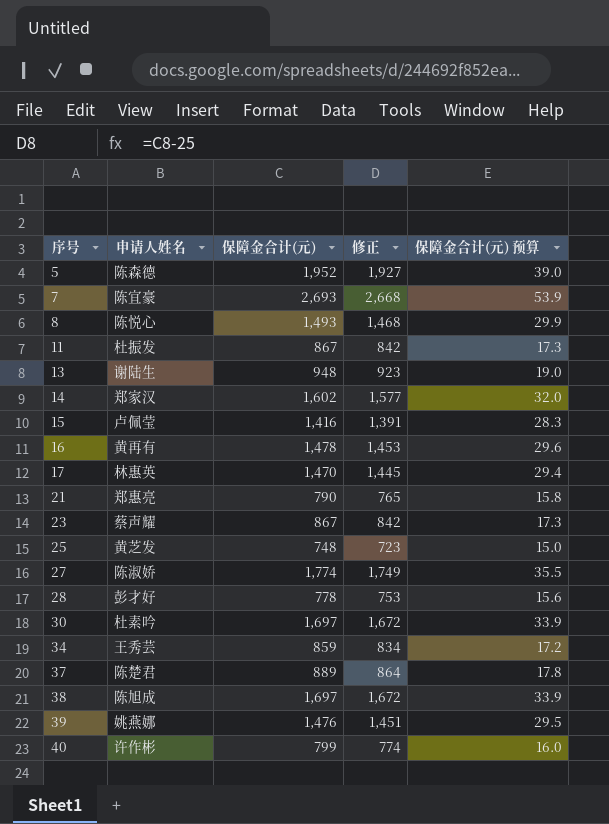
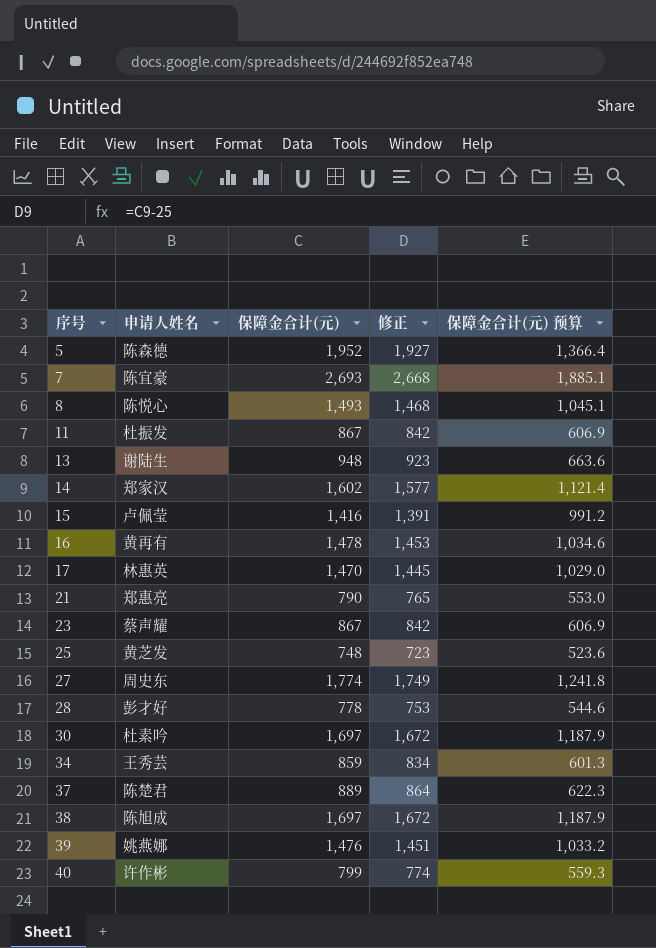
column 保障金合计(元) 预算 | formula: [保障金合计(元)] * 0.02 -> [保障金合计(元)] * 0.7
27 | 申请人姓名: 陈淑娇 -> 周史东

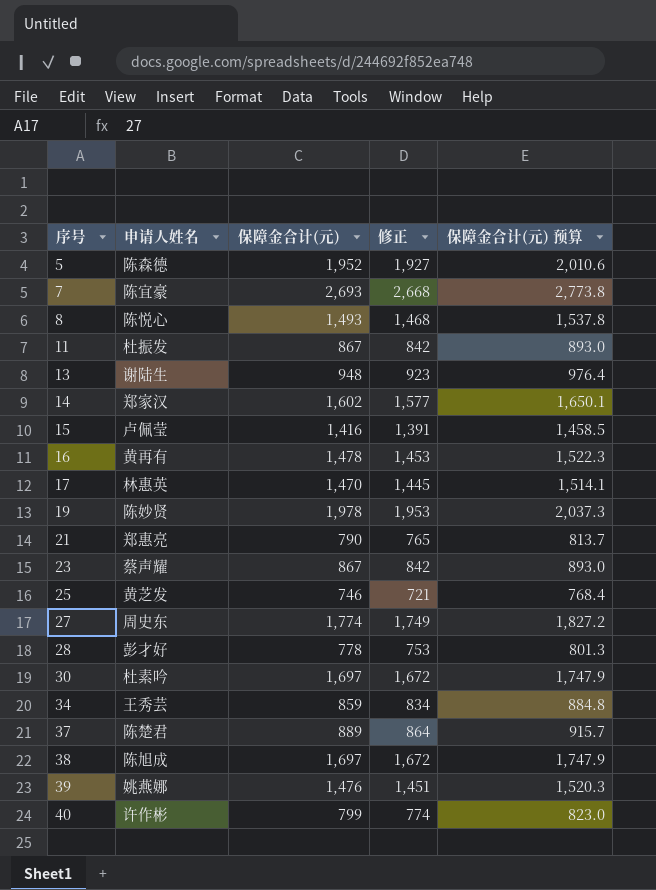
column 保障金合计(元) 预算 | formula: [保障金合计(元)] * 0.7 -> [保障金合计(元)] * 1.03
row 19: none -> 陈妙贤 | 1,978 | 1,953 | 2,037.3
25 | 保障金合计(元): 748 -> 746
25 | 修正: 723 -> 721

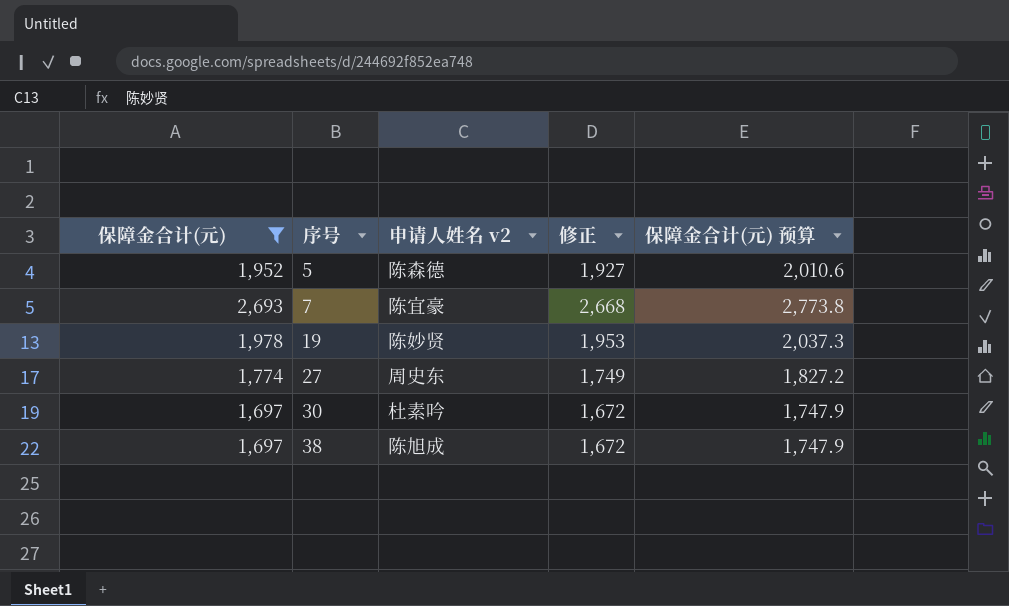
filter: none -> 保障金合计(元) >= 1,697
column 保障金合计(元) | position: 3 -> 1
column name: 申请人姓名 -> 申请人姓名 v2

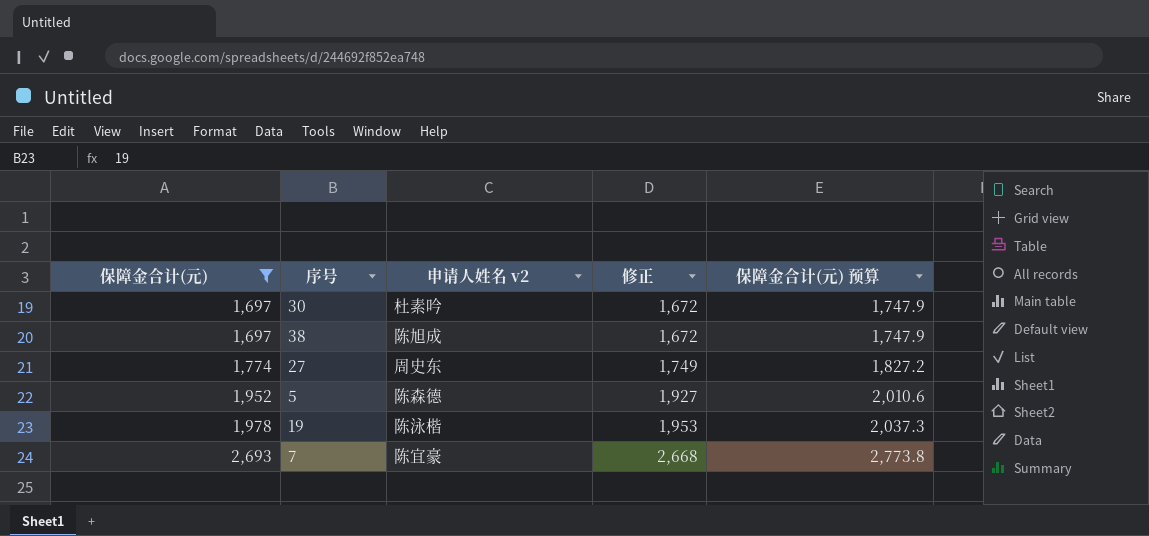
row order: 序号 ascending -> 保障金合计(元) ascending
19 | 申请人姓名 v2: 陈妙贤 -> 陈泳楷

